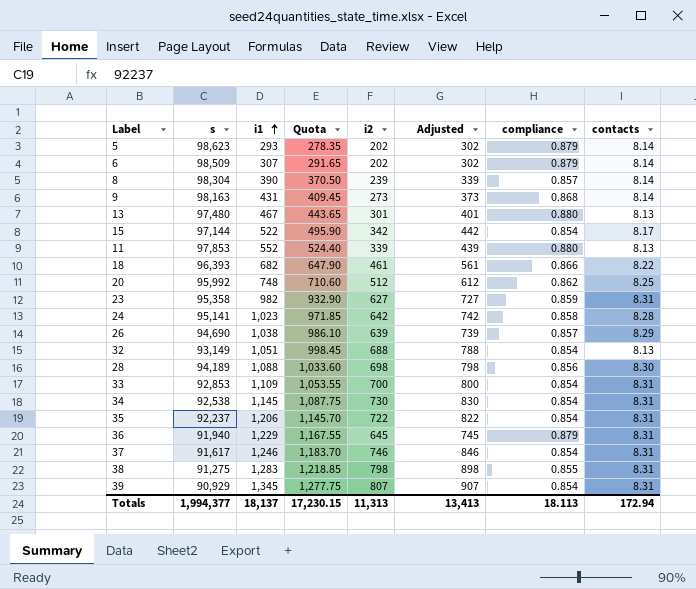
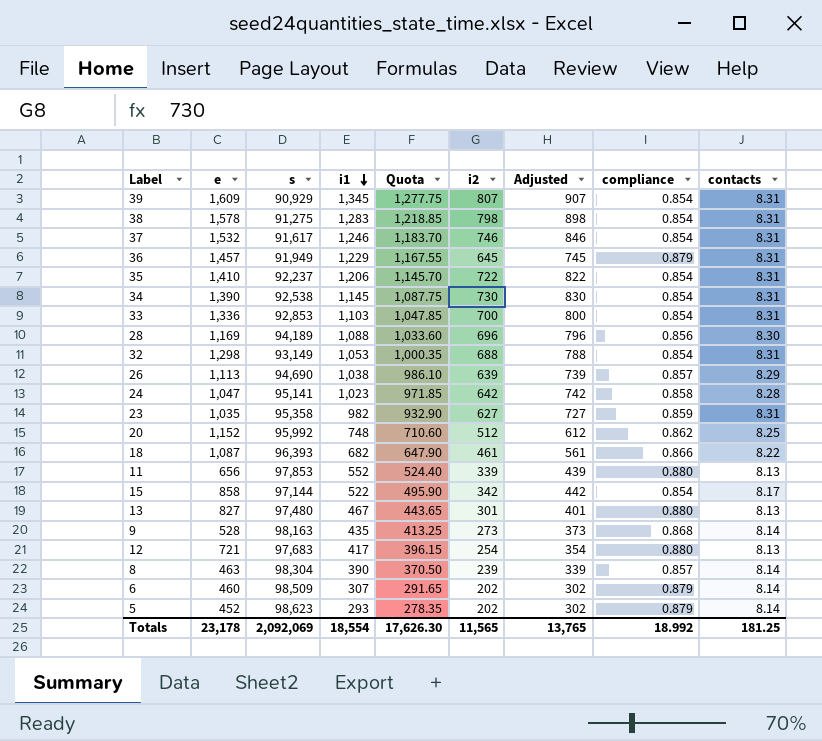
row order: i1 ascending -> i1 descending
column e | position: none -> 2
38 | compliance: 0.855 -> 0.854
36 | s: 91,940 -> 91,949
33 | i1: 1,109 -> 1,103
33 | Quota: 1,053.55 -> 1,047.85
28 | i2: 698 -> 696
28 | Adjusted: 798 -> 796
32 | i1: 1,051 -> 1,053
32 | Quota: 998.45 -> 1,000.35
32 | contacts: 8.13 -> 8.31
9 | i1: 431 -> 435
9 | Quota: 409.45 -> 413.25
row 12: none -> 721 | 97,683 | 417 | 396.15 | 254 | 354 | 0.880 | 8.13
Totals | s: 1,994,377 -> 2,092,069
Totals | i1: 18,137 -> 18,554
Totals | Quota: 17,230.15 -> 17,626.30
Totals | i2: 11,313 -> 11,565
Totals | Adjusted: 13,413 -> 13,765
Totals | compliance: 18.113 -> 18.992
Totals | contacts: 172.94 -> 181.25

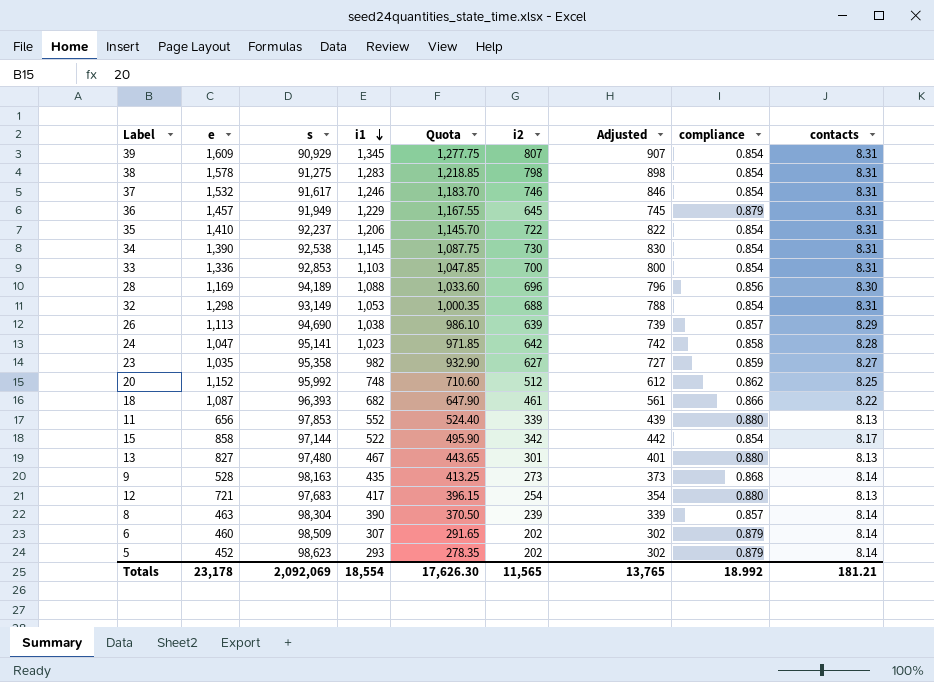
23 | contacts: 8.31 -> 8.27
Totals | contacts: 181.25 -> 181.21

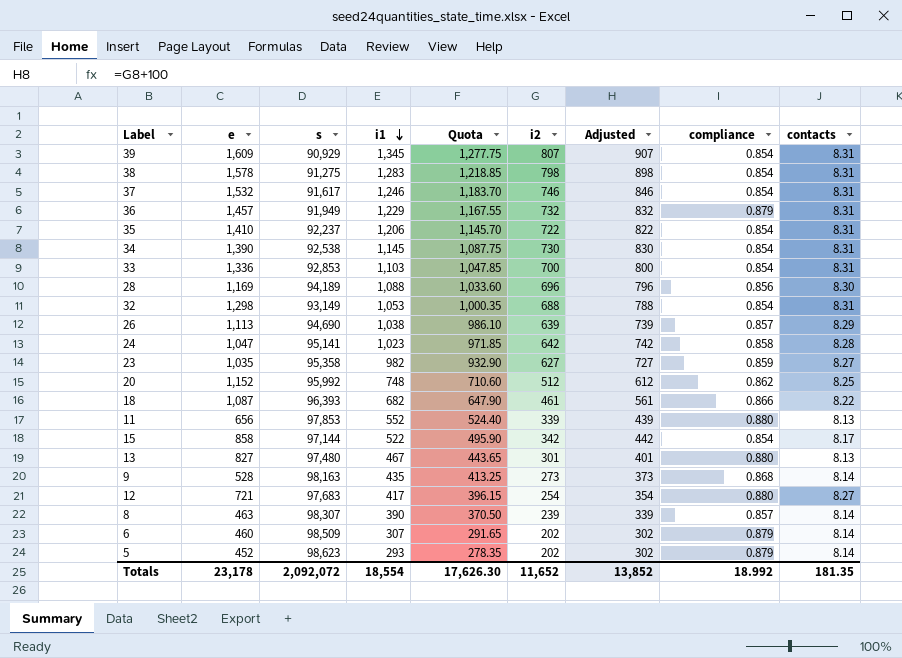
36 | i2: 645 -> 732
36 | Adjusted: 745 -> 832
12 | contacts: 8.13 -> 8.27
8 | s: 98,304 -> 98,307
Totals | s: 2,092,069 -> 2,092,072
Totals | i2: 11,565 -> 11,652
Totals | Adjusted: 13,765 -> 13,852
Totals | contacts: 181.21 -> 181.35

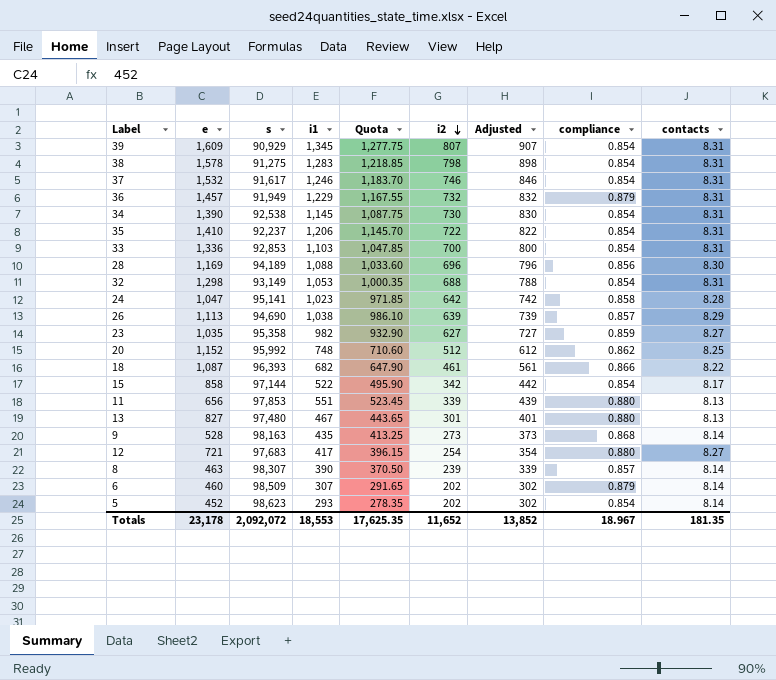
row order: i1 descending -> i2 descending
11 | i1: 552 -> 551
11 | Quota: 524.40 -> 523.45
5 | compliance: 0.879 -> 0.854
Totals | i1: 18,554 -> 18,553
Totals | Quota: 17,626.30 -> 17,625.35
Totals | compliance: 18.992 -> 18.967

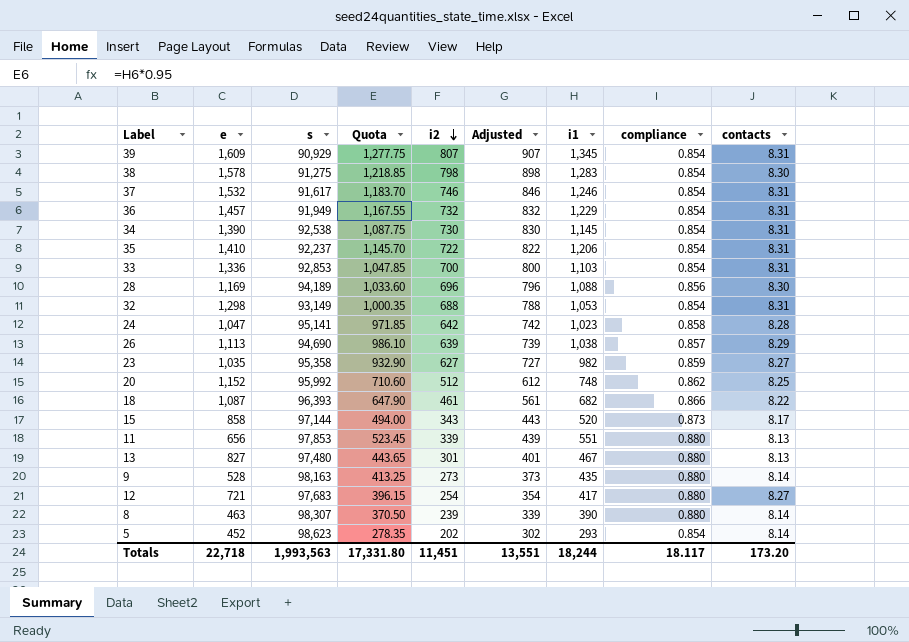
column i1 | position: 4 -> 7
row 6: 460 | 98,509 | 307 | 291.65 | 202 | 302 | 0.879 | 8.14 -> none
38 | contacts: 8.31 -> 8.30
36 | compliance: 0.879 -> 0.854
15 | Quota: 495.90 -> 494.00
15 | i2: 342 -> 343
15 | Adjusted: 442 -> 443
15 | i1: 522 -> 520
15 | compliance: 0.854 -> 0.873
9 | compliance: 0.868 -> 0.880
8 | compliance: 0.857 -> 0.880
Totals | e: 23,178 -> 22,718
Totals | s: 2,092,072 -> 1,993,563
Totals | Quota: 17,625.35 -> 17,331.80
Totals | i2: 11,652 -> 11,451
Totals | Adjusted: 13,852 -> 13,551
Totals | i1: 18,553 -> 18,244
Totals | compliance: 18.967 -> 18.117
Totals | contacts: 181.35 -> 173.20

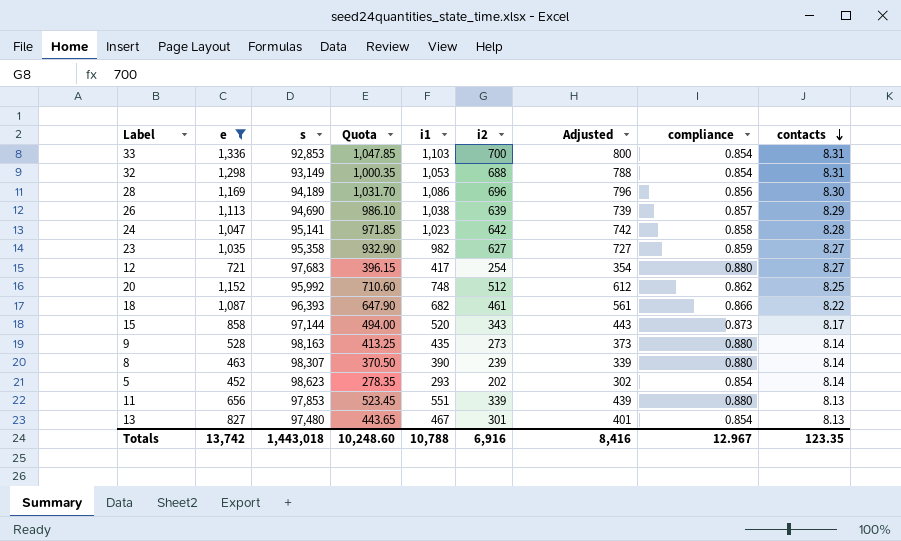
filter: none -> e <= 1,336
row order: i2 descending -> contacts descending
column i1 | position: 7 -> 5
28 | Quota: 1,033.60 -> 1,031.70
28 | i1: 1,088 -> 1,086
13 | compliance: 0.880 -> 0.854
Totals | e: 22,718 -> 13,742
Totals | s: 1,993,563 -> 1,443,018
Totals | Quota: 17,331.80 -> 10,248.60
Totals | i1: 18,244 -> 10,788
Totals | i2: 11,451 -> 6,916
Totals | Adjusted: 13,551 -> 8,416
Totals | compliance: 18.117 -> 12.967
Totals | contacts: 173.20 -> 123.35

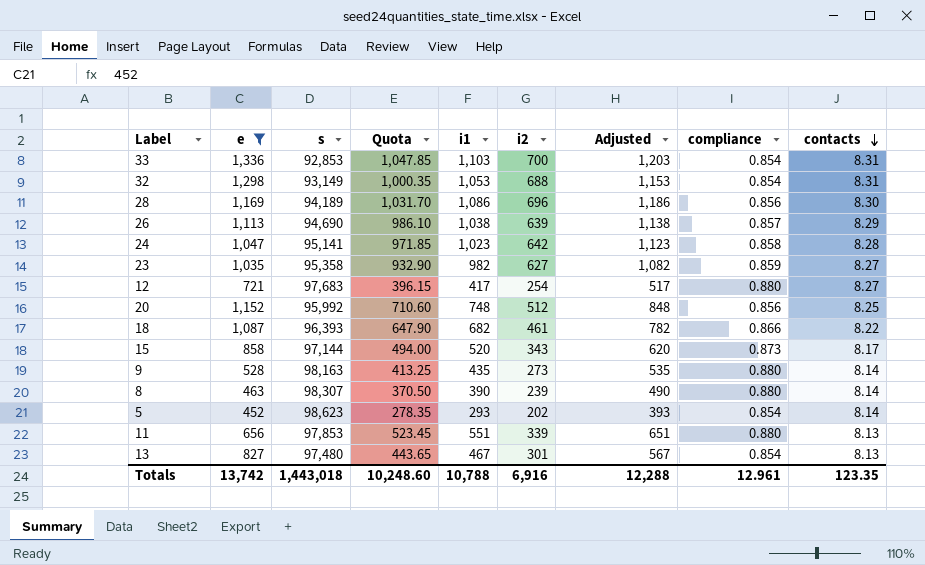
column Adjusted | formula: [i2] + 100 -> [i1] + 100
20 | compliance: 0.862 -> 0.856
Totals | Adjusted: 8,416 -> 12,288
Totals | compliance: 12.967 -> 12.961

